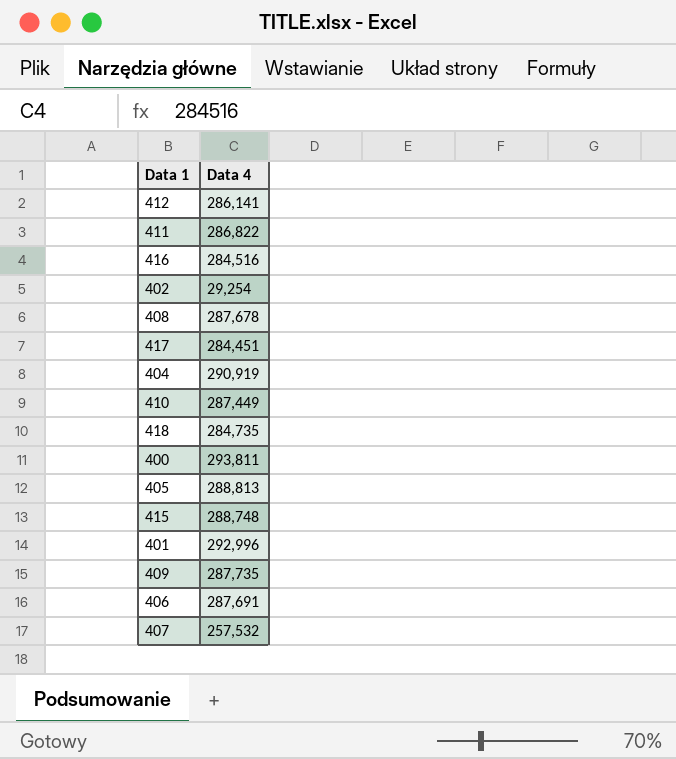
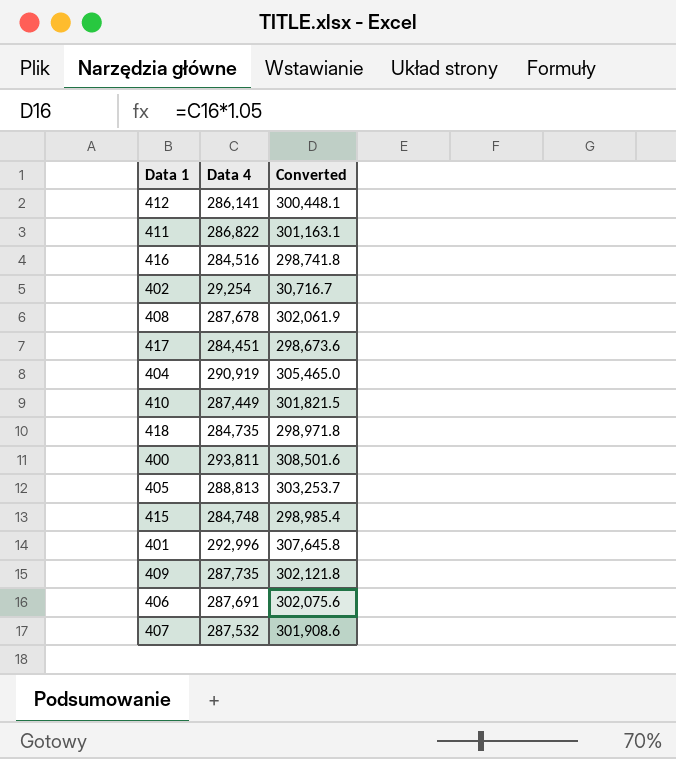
column Converted | formula: none -> [Data 4] * 1.05
415 | Data 4: 288,748 -> 284,748
407 | Data 4: 257,532 -> 287,532

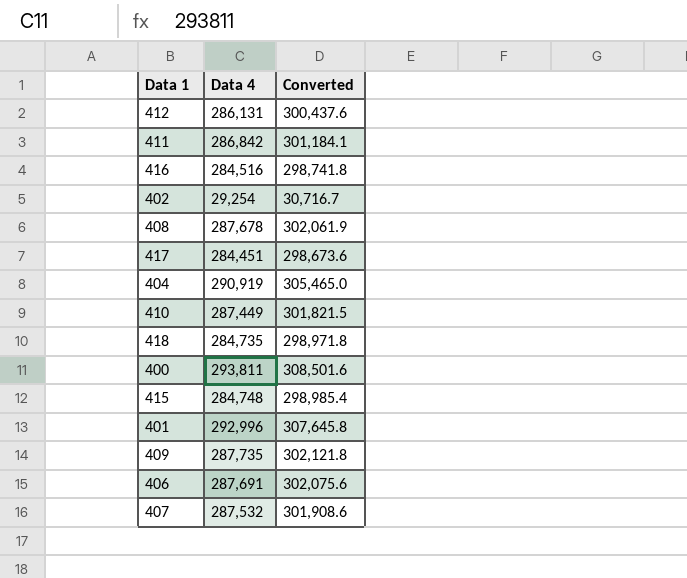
row 405: 288,813 | 303,253.7 -> none
412 | Data 4: 286,141 -> 286,131
412 | Converted: 300,448.1 -> 300,437.6
411 | Data 4: 286,822 -> 286,842
411 | Converted: 301,163.1 -> 301,184.1

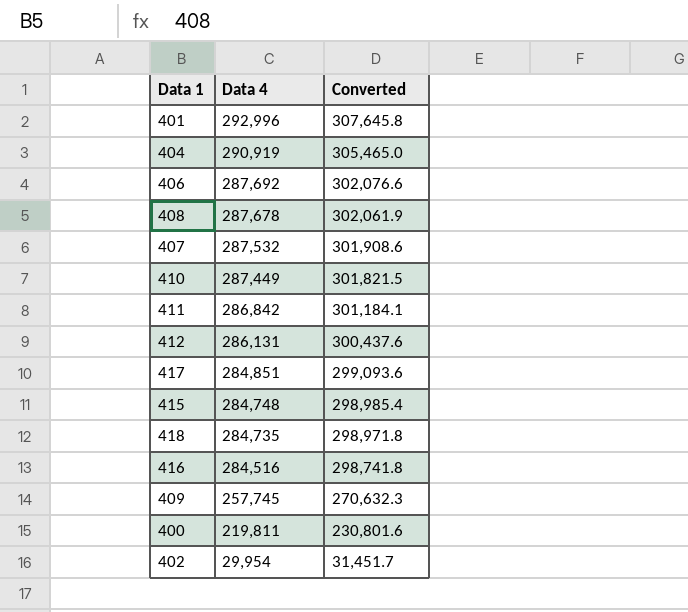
row order: none -> Data 4 descending
406 | Data 4: 287,691 -> 287,692
406 | Converted: 302,075.6 -> 302,076.6
417 | Data 4: 284,451 -> 284,851
417 | Converted: 298,673.6 -> 299,093.6
409 | Data 4: 287,735 -> 257,745
409 | Converted: 302,121.8 -> 270,632.3
400 | Data 4: 293,811 -> 219,811
400 | Converted: 308,501.6 -> 230,801.6
402 | Data 4: 29,254 -> 29,954
402 | Converted: 30,716.7 -> 31,451.7

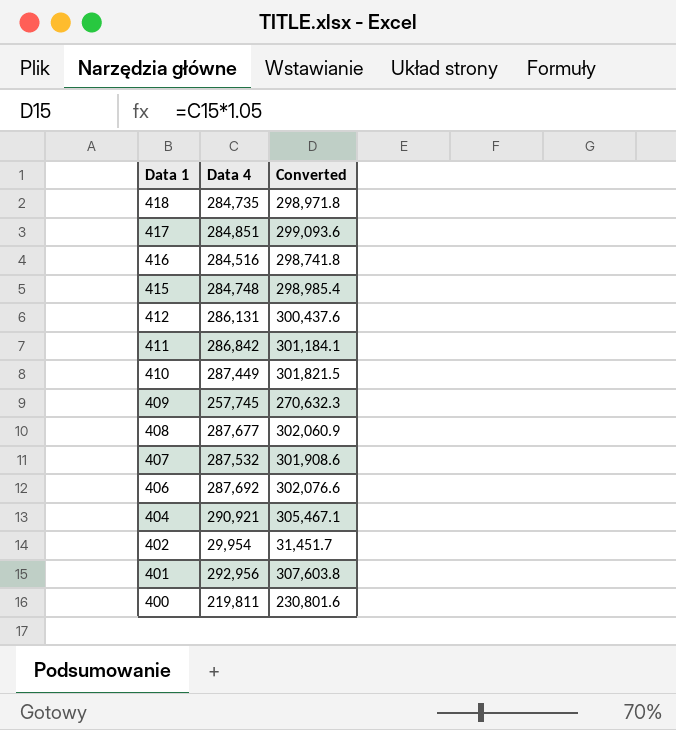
row order: Data 4 descending -> Data 1 descending
408 | Data 4: 287,678 -> 287,677
408 | Converted: 302,061.9 -> 302,060.9
404 | Data 4: 290,919 -> 290,921
404 | Converted: 305,465.0 -> 305,467.1
401 | Data 4: 292,996 -> 292,956
401 | Converted: 307,645.8 -> 307,603.8

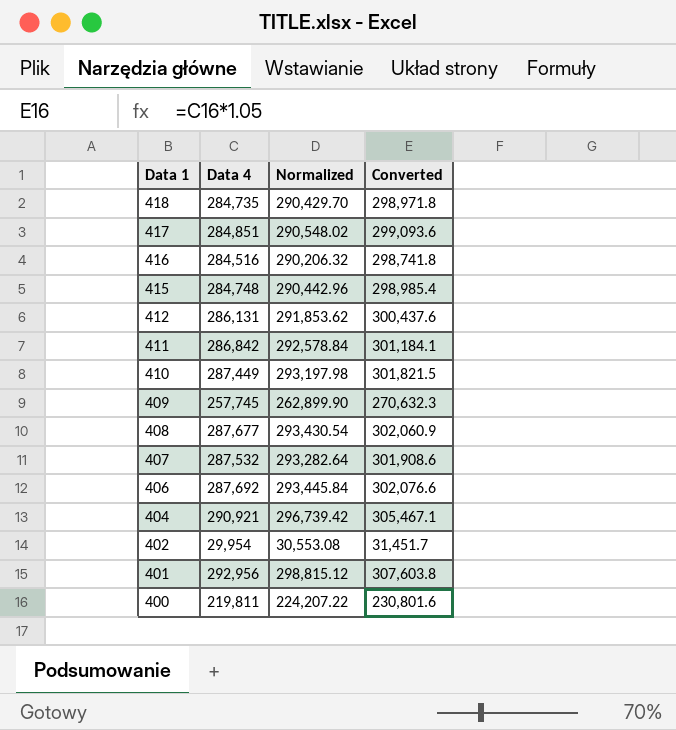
column Normalized | formula: none -> [Data 4] * 1.02

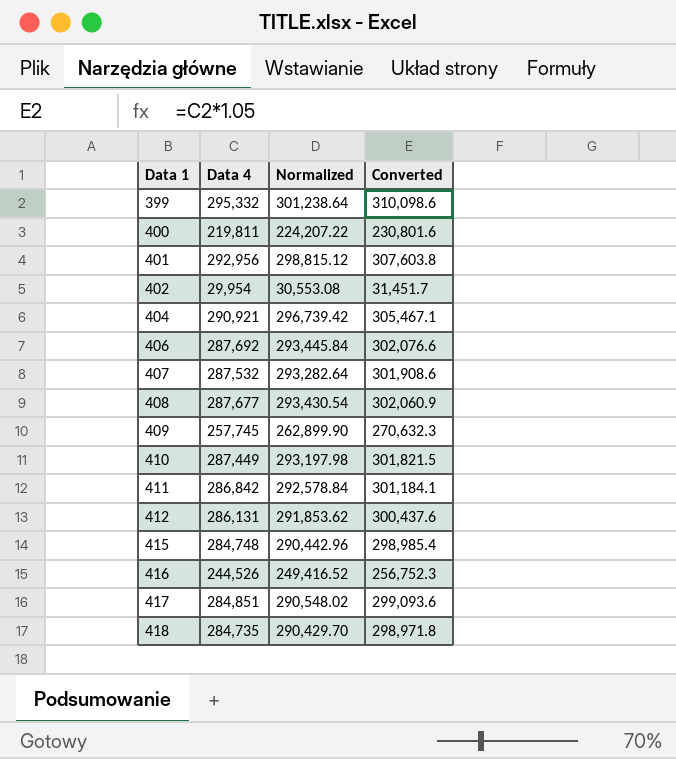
row order: Data 1 descending -> Data 1 ascending
row 399: none -> 295,332 | 301,238.64 | 310,098.6
416 | Data 4: 284,516 -> 244,526
416 | Normalized: 290,206.32 -> 249,416.52
416 | Converted: 298,741.8 -> 256,752.3

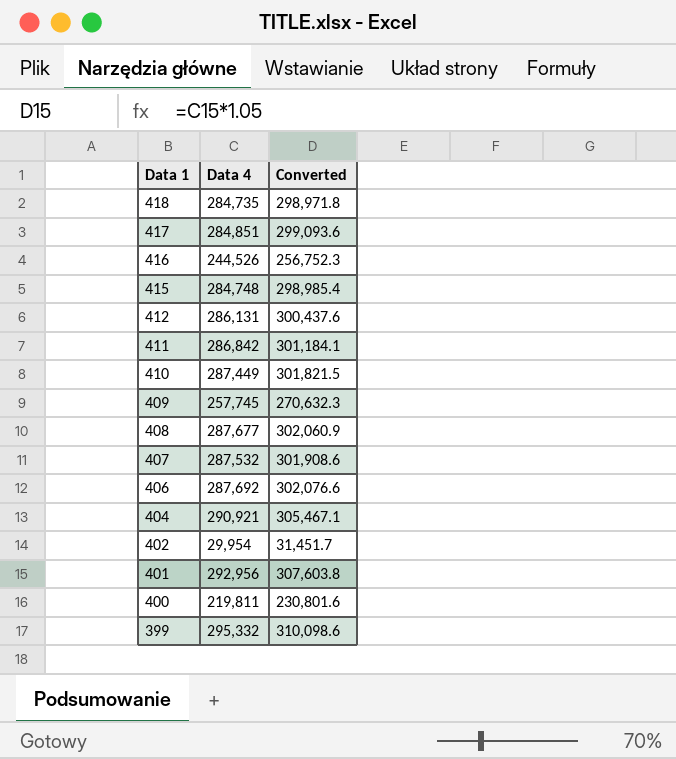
row order: Data 1 ascending -> Data 1 descending
column Normalized | formula: [Data 4] * 1.02 -> none

